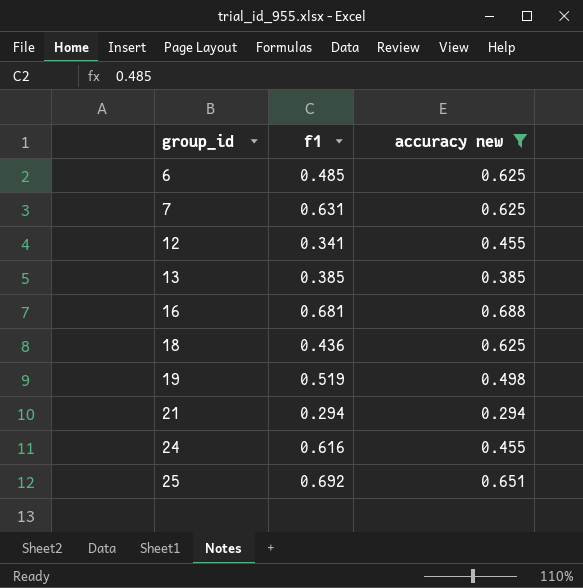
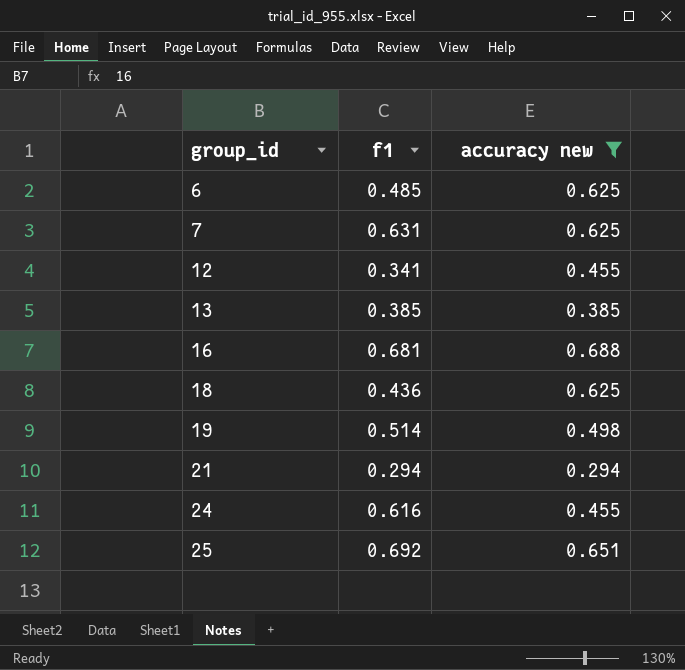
19 | f1: 0.519 -> 0.514

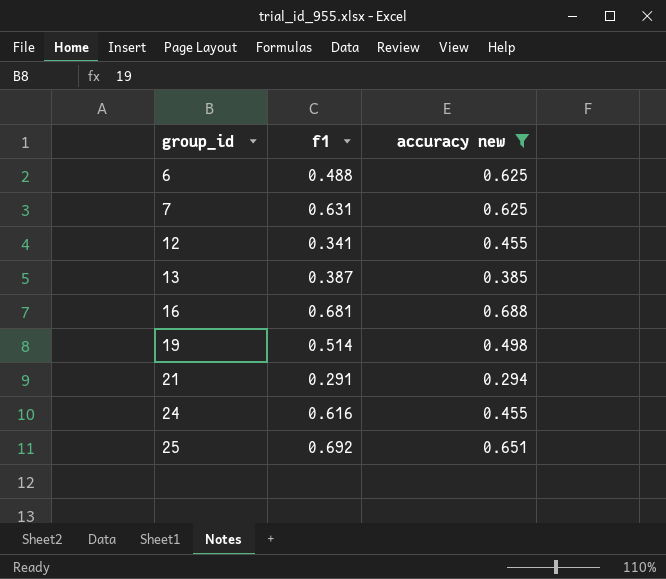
row 18: 0.436 | 0.625 -> none
6 | f1: 0.485 -> 0.488
13 | f1: 0.385 -> 0.387
21 | f1: 0.294 -> 0.291

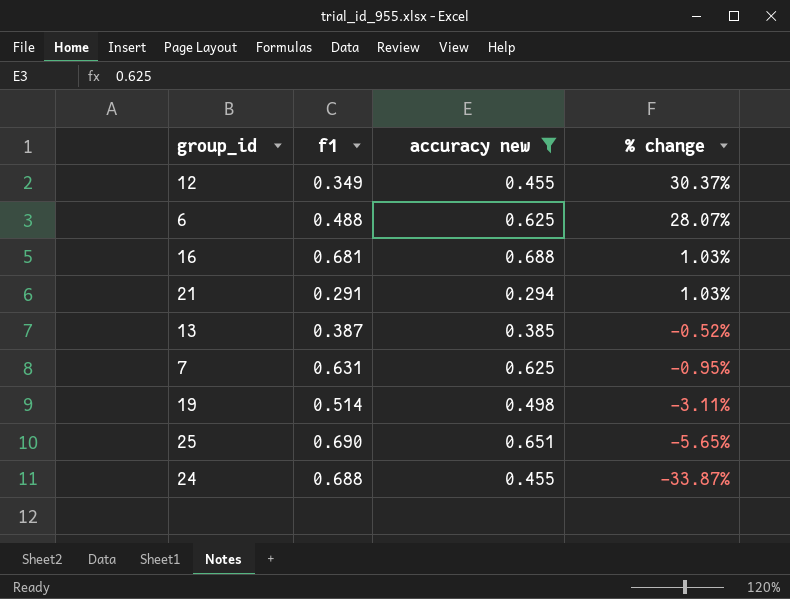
row order: group_id ascending -> % change descending
column % change | formula: none -> ([accuracy new] - [f1]) / [f1]
12 | f1: 0.341 -> 0.349
25 | f1: 0.692 -> 0.690
24 | f1: 0.616 -> 0.688

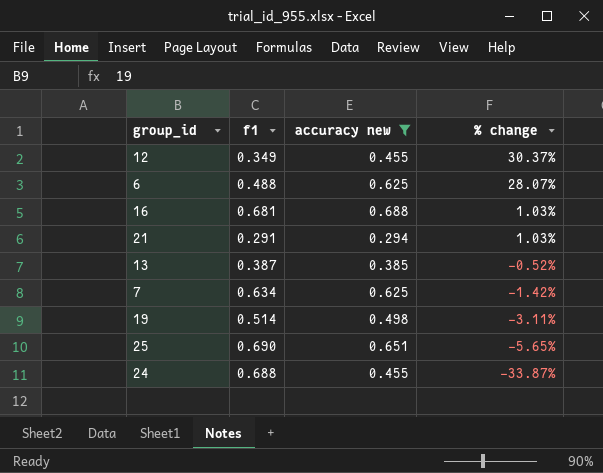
7 | f1: 0.631 -> 0.634
7 | % change: -0.95% -> -1.42%

